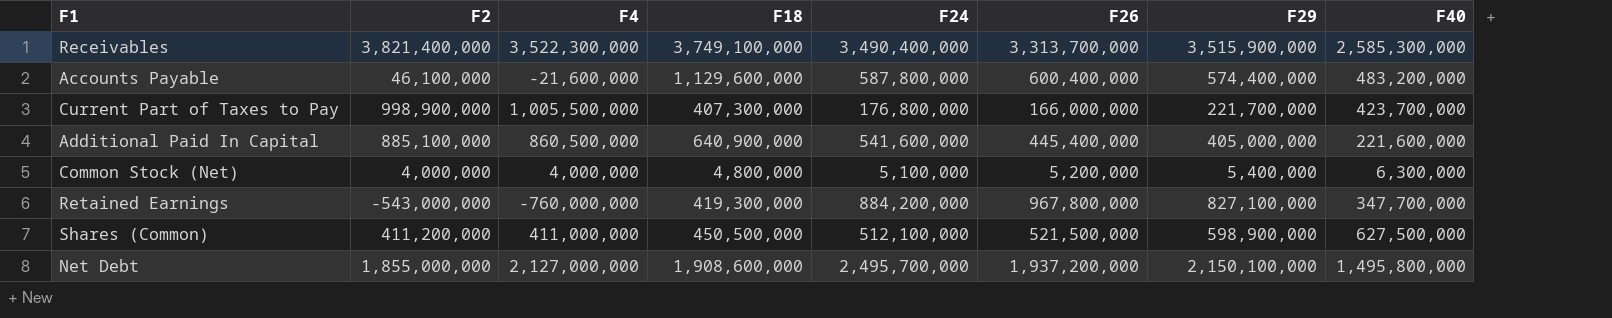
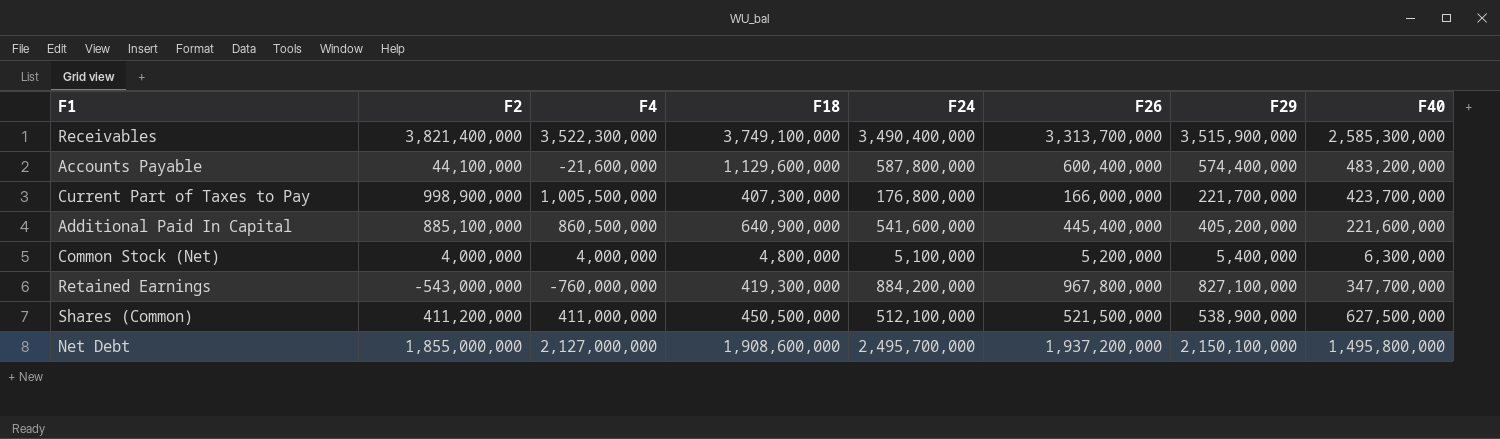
Accounts Payable | F2: 46,100,000 -> 44,100,000
Additional Paid In Capital | F29: 405,000,000 -> 405,200,000
Shares (Common) | F29: 598,900,000 -> 538,900,000

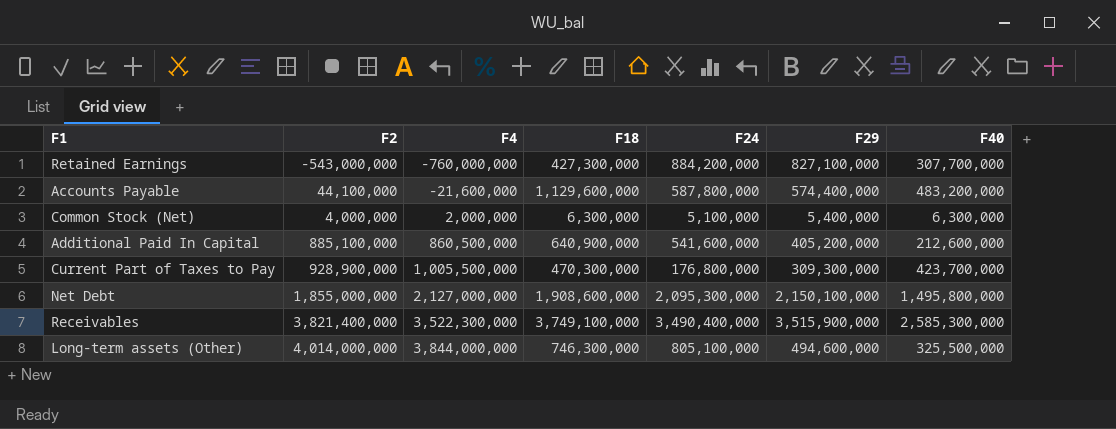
row order: none -> F4 ascending
column F26 | position: 6 -> none
row Shares (Common): 411,200,000 | 411,000,000 | 450,500,000 | 512,100,000 | 521,500,000 | 538,900,000 | 627,500,000 -> none
Retained Earnings | F18: 419,300,000 -> 427,300,000
Retained Earnings | F40: 347,700,000 -> 307,700,000
Common Stock (Net) | F4: 4,000,000 -> 2,000,000
Common Stock (Net) | F18: 4,800,000 -> 6,300,000
Additional Paid In Capital | F40: 221,600,000 -> 212,600,000
Current Part of Taxes to Pay | F2: 998,900,000 -> 928,900,000
Current Part of Taxes to Pay | F18: 407,300,000 -> 470,300,000
Current Part of Taxes to Pay | F29: 221,700,000 -> 309,300,000
Net Debt | F24: 2,495,700,000 -> 2,095,300,000
row Long-term assets (Other): none -> 4,014,000,000 | 3,844,000,000 | 746,300,000 | 805,100,000 | 494,600,000 | 325,500,000

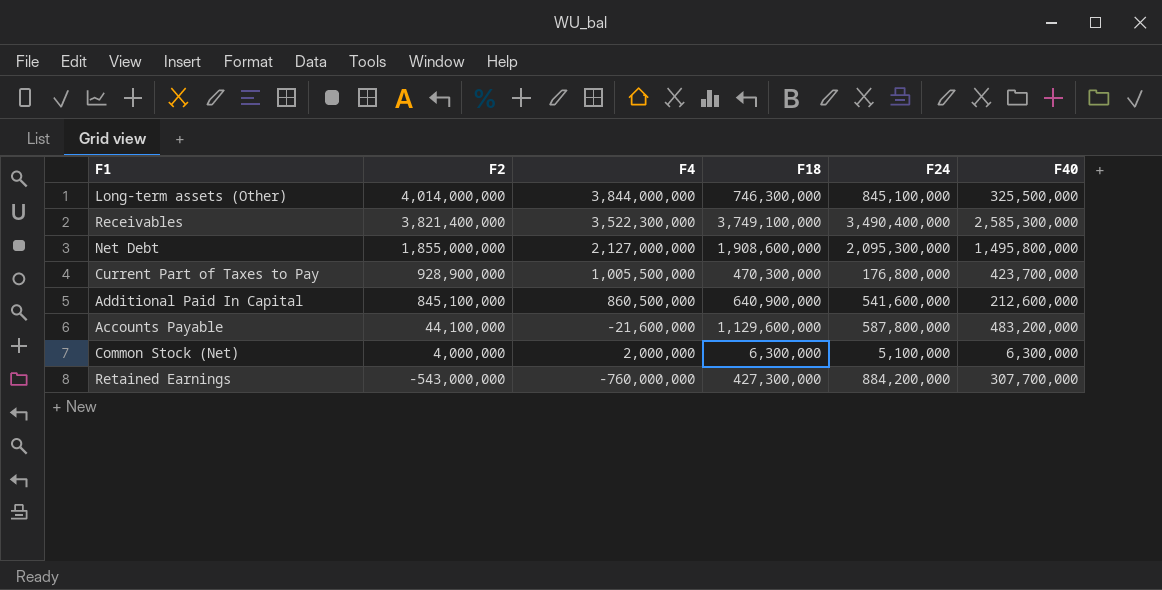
row order: F4 ascending -> F2 descending
column F29 | position: 6 -> none
Long-term assets (Other) | F24: 805,100,000 -> 845,100,000
Additional Paid In Capital | F2: 885,100,000 -> 845,100,000

